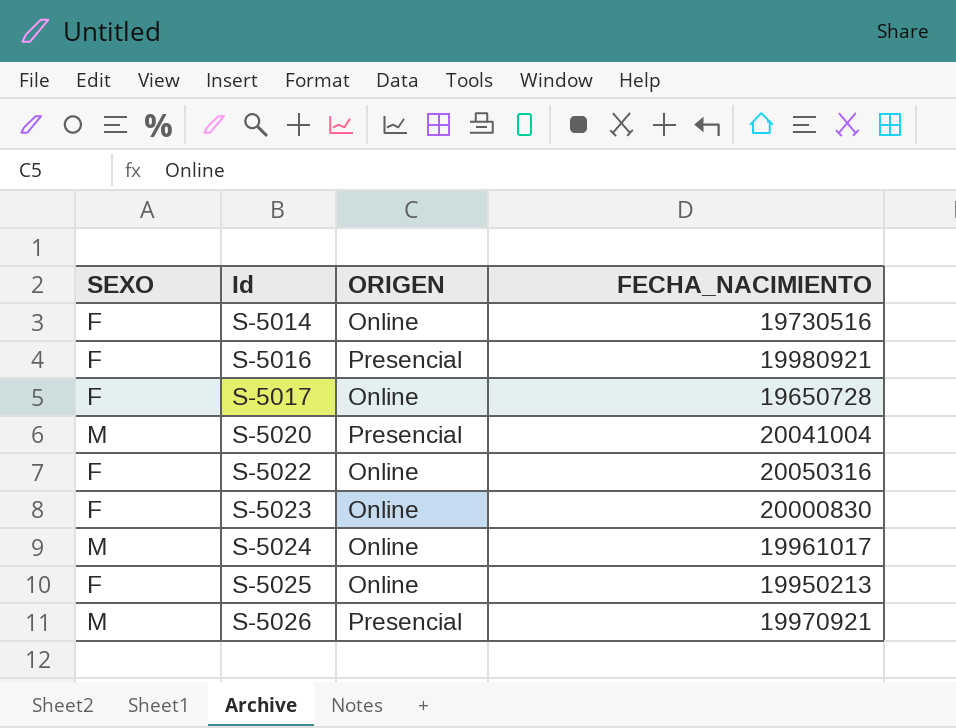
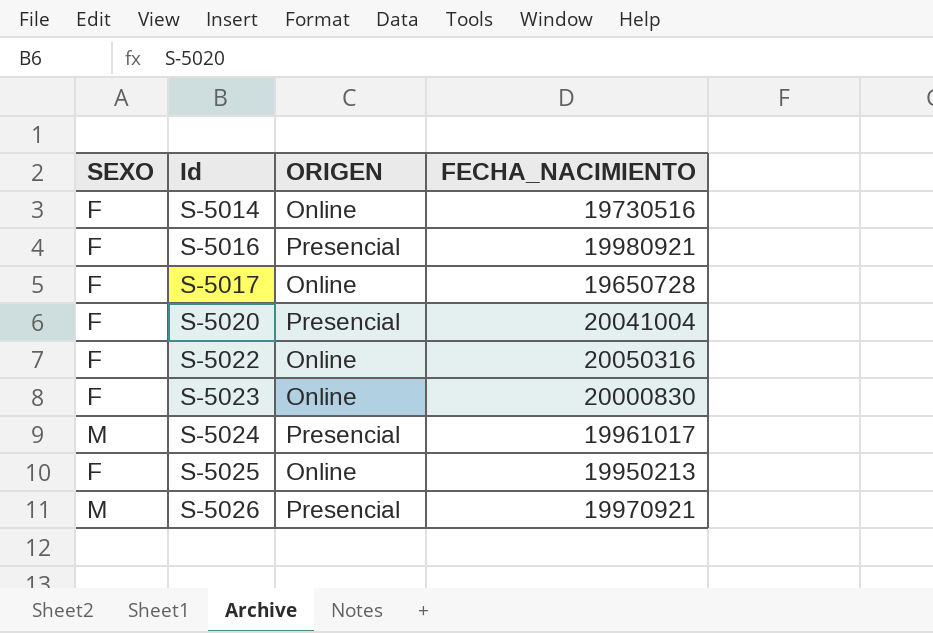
S-5020 | SEXO: M -> F
S-5024 | ORIGEN: Online -> Presencial

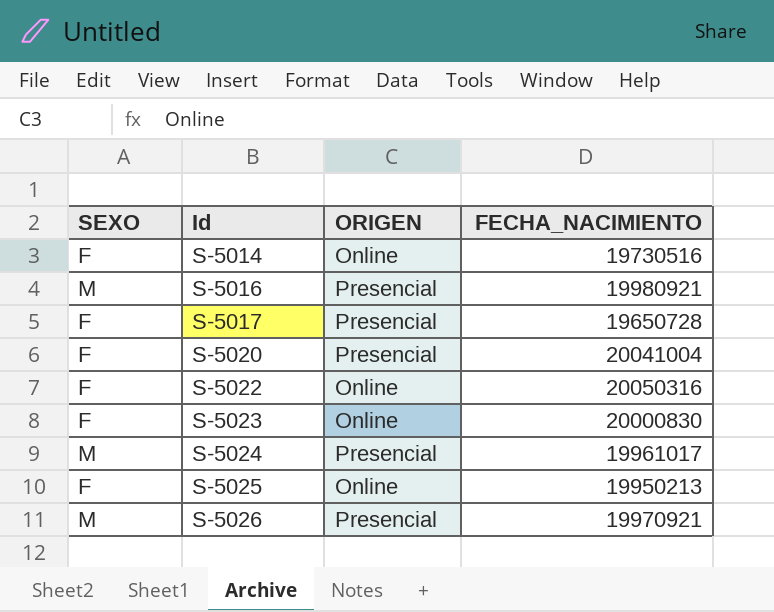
S-5016 | SEXO: F -> M
S-5017 | ORIGEN: Online -> Presencial

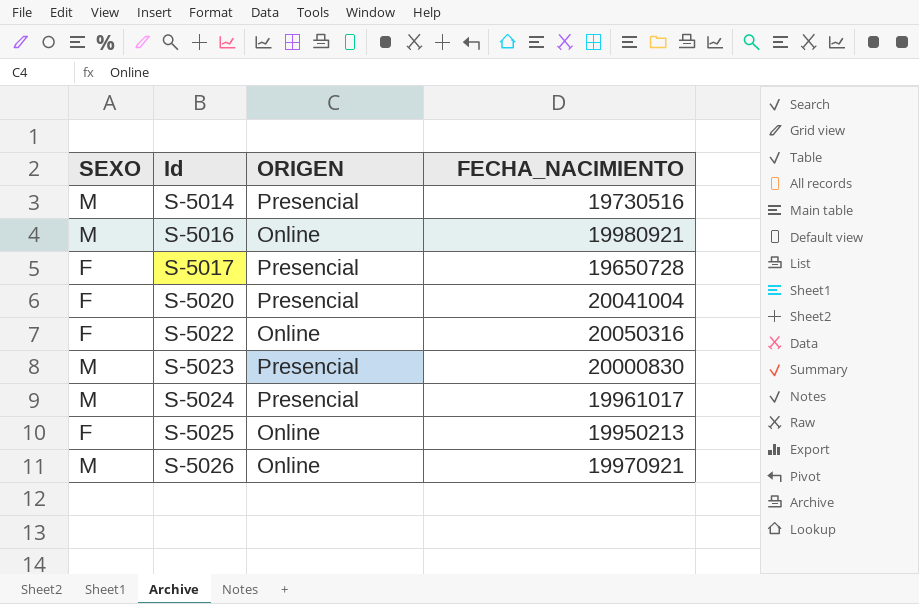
S-5014 | SEXO: F -> M
S-5014 | ORIGEN: Online -> Presencial
S-5016 | ORIGEN: Presencial -> Online
S-5023 | SEXO: F -> M
S-5023 | ORIGEN: Online -> Presencial
S-5026 | ORIGEN: Presencial -> Online

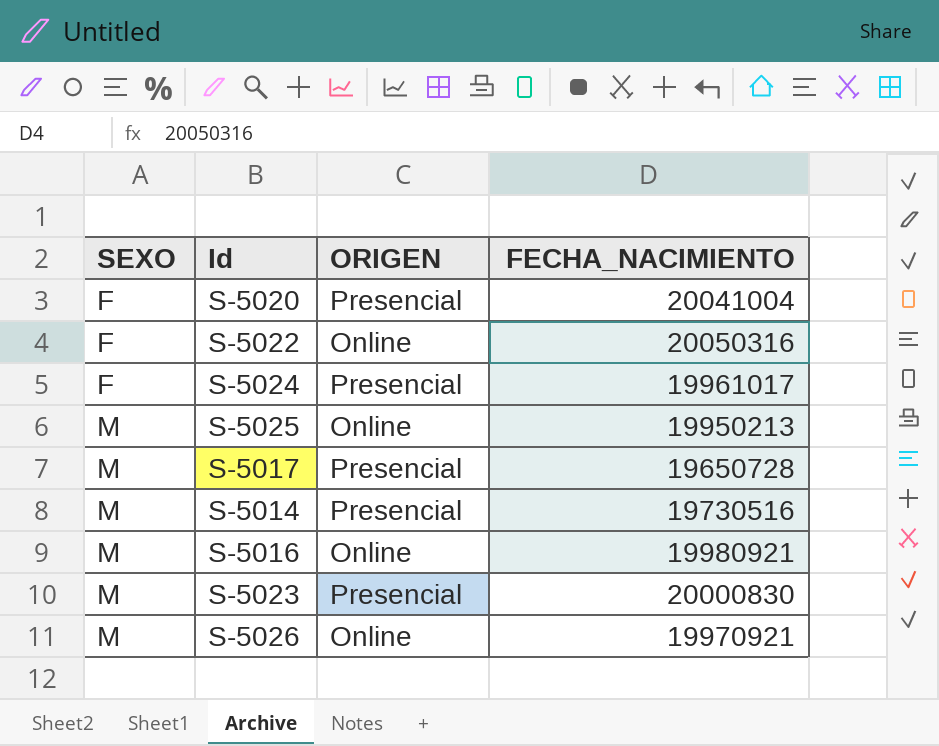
row order: Id ascending -> SEXO ascending
S-5024 | SEXO: M -> F
S-5025 | SEXO: F -> M
S-5017 | SEXO: F -> M

